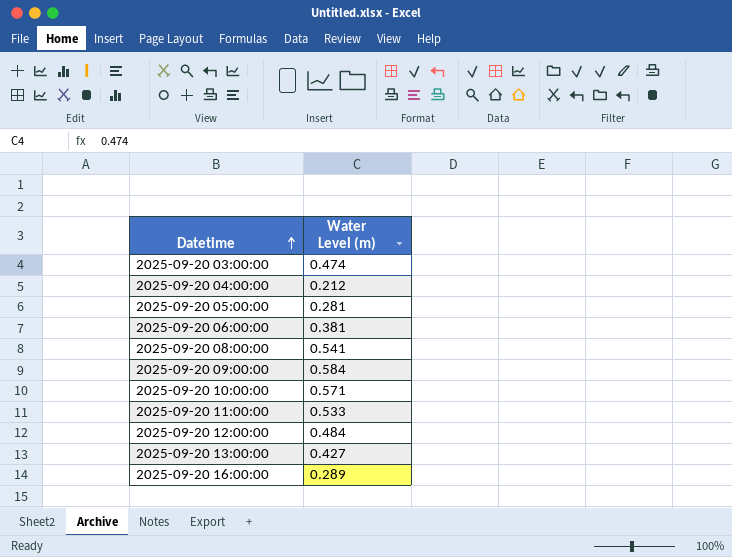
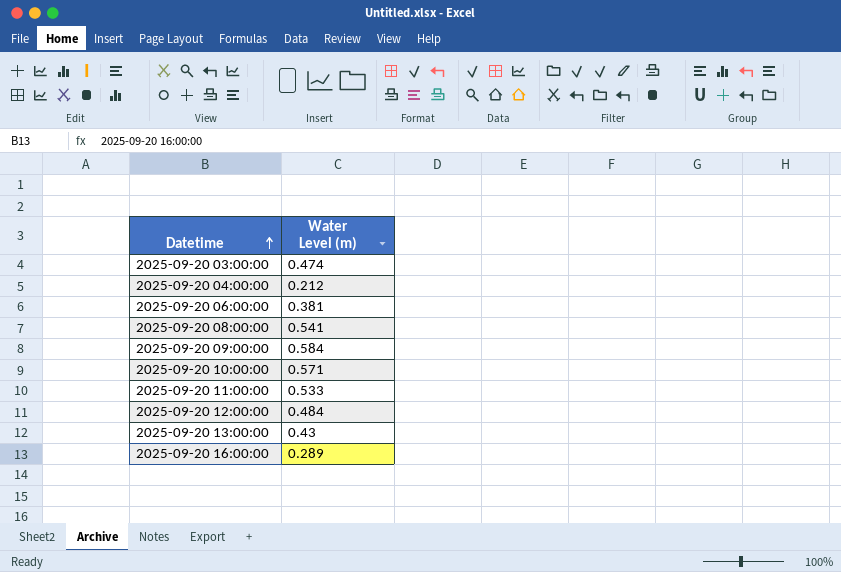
row 2025-09-20 05:00:00: 0.281 -> none
2025-09-20 13:00:00 | Water Level (m): 0.427 -> 0.43

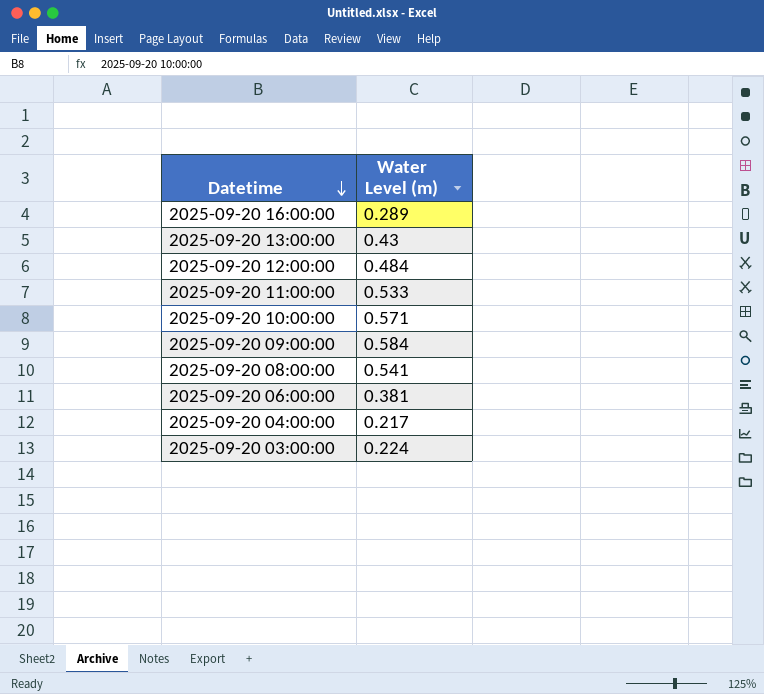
row order: Datetime ascending -> Datetime descending
2025-09-20 04:00:00 | Water Level (m): 0.212 -> 0.217
2025-09-20 03:00:00 | Water Level (m): 0.474 -> 0.224

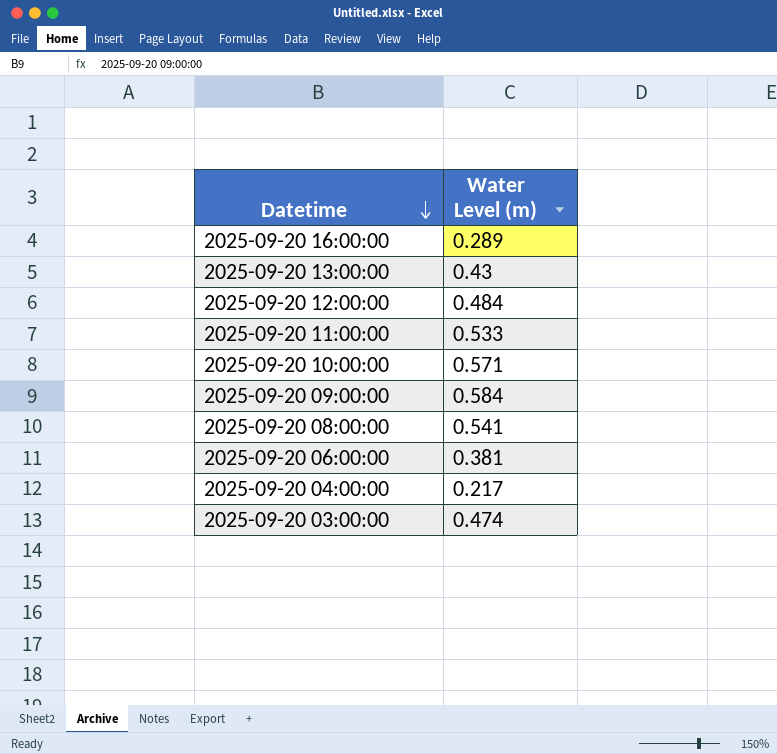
2025-09-20 03:00:00 | Water Level (m): 0.224 -> 0.474

